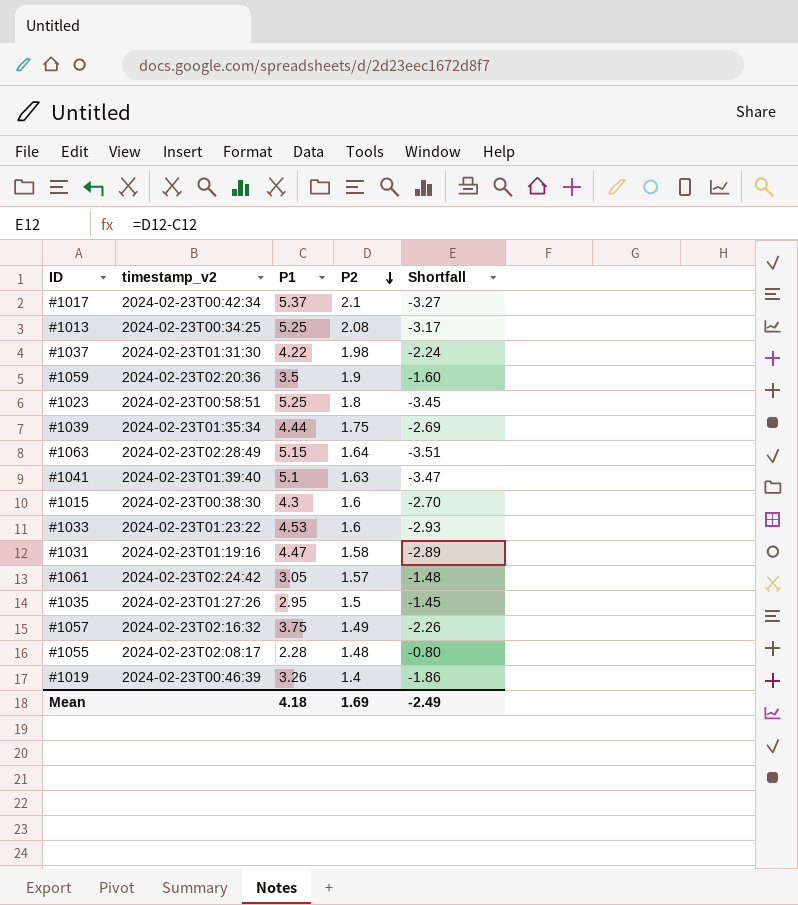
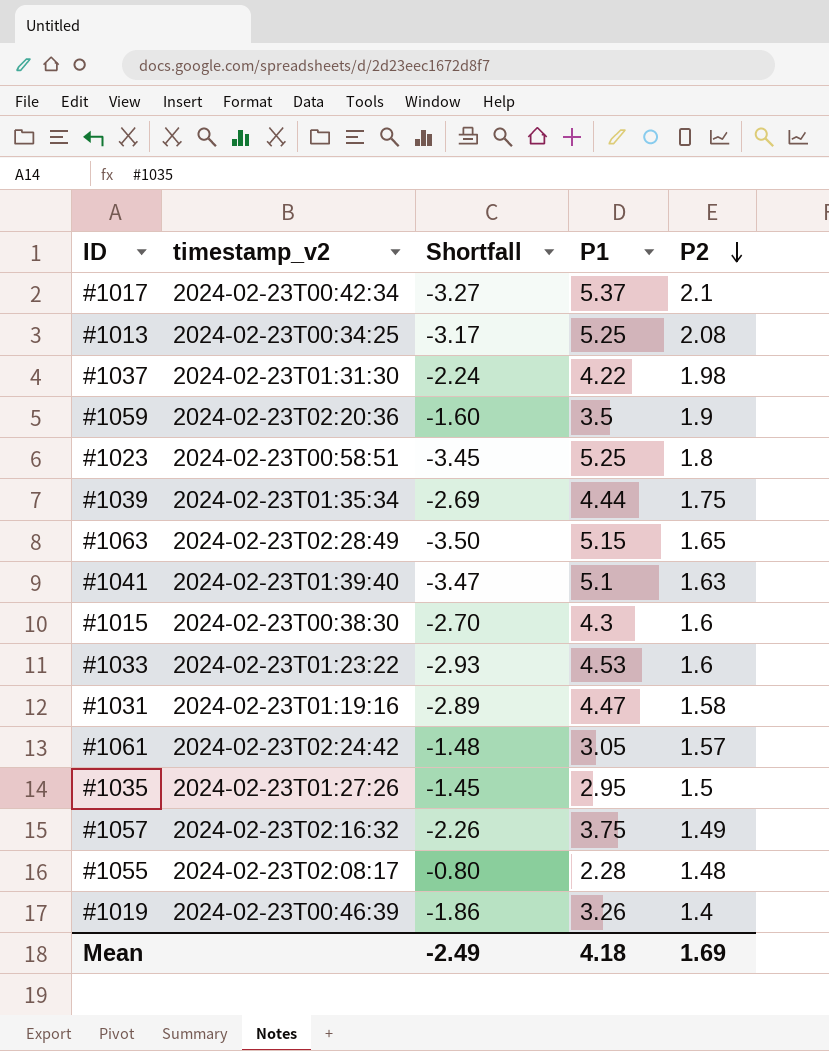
column Shortfall | position: 5 -> 3
#1063 | Shortfall: -3.51 -> -3.50
#1063 | P2: 1.64 -> 1.65

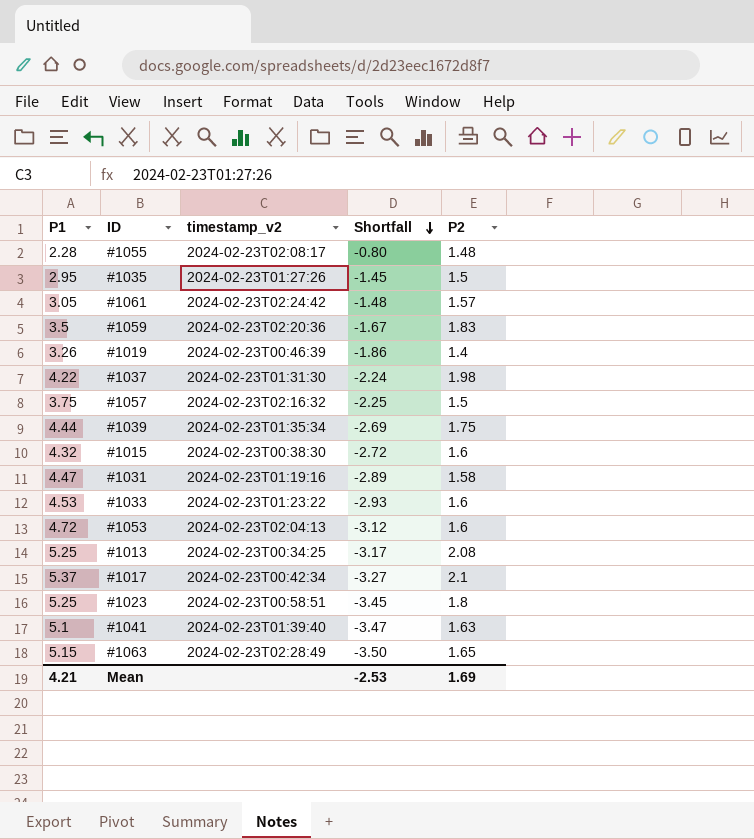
row order: P2 descending -> Shortfall descending
column P1 | position: 4 -> 1
#1059 | Shortfall: -1.60 -> -1.67
#1059 | P2: 1.9 -> 1.83
#1057 | Shortfall: -2.26 -> -2.25
#1057 | P2: 1.49 -> 1.5
#1015 | P1: 4.3 -> 4.32
#1015 | Shortfall: -2.70 -> -2.72
row #1053: none -> 4.72 | 2024-02-23T02:04:13 | -3.12 | 1.6
Mean | P1: 4.18 -> 4.21
Mean | Shortfall: -2.49 -> -2.53

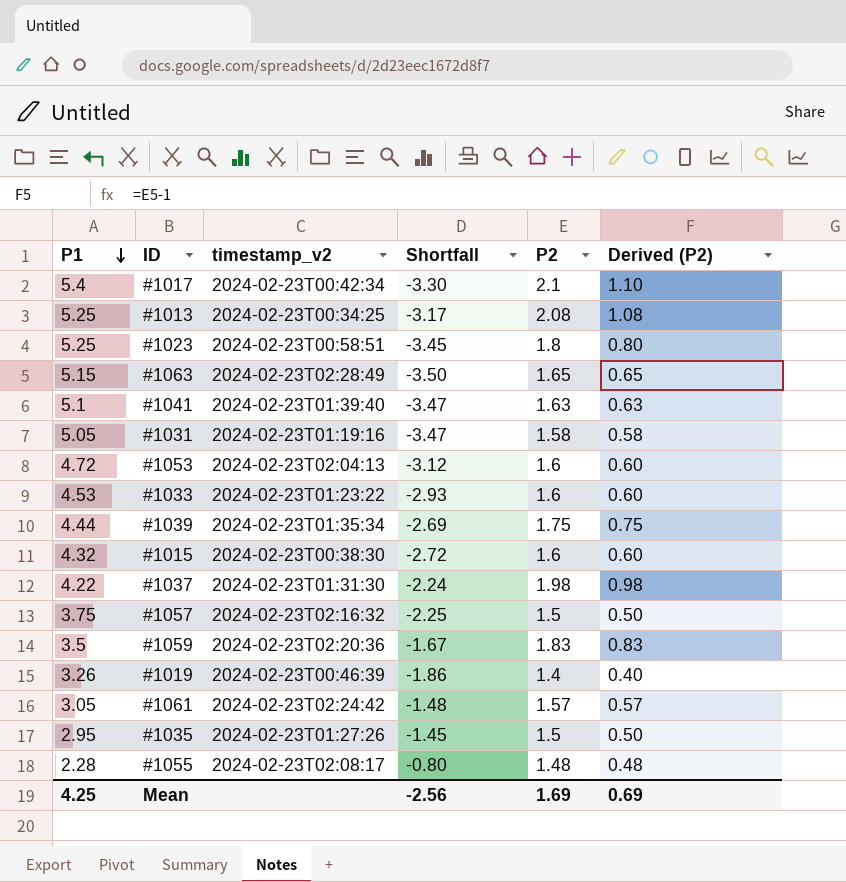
row order: Shortfall descending -> P1 descending
column Derived (P2) | formula: none -> [P2] - 1
#1017 | P1: 5.37 -> 5.4
#1017 | Shortfall: -3.27 -> -3.30
#1031 | P1: 4.47 -> 5.05
#1031 | Shortfall: -2.89 -> -3.47
Mean | P1: 4.21 -> 4.25
Mean | Shortfall: -2.53 -> -2.56

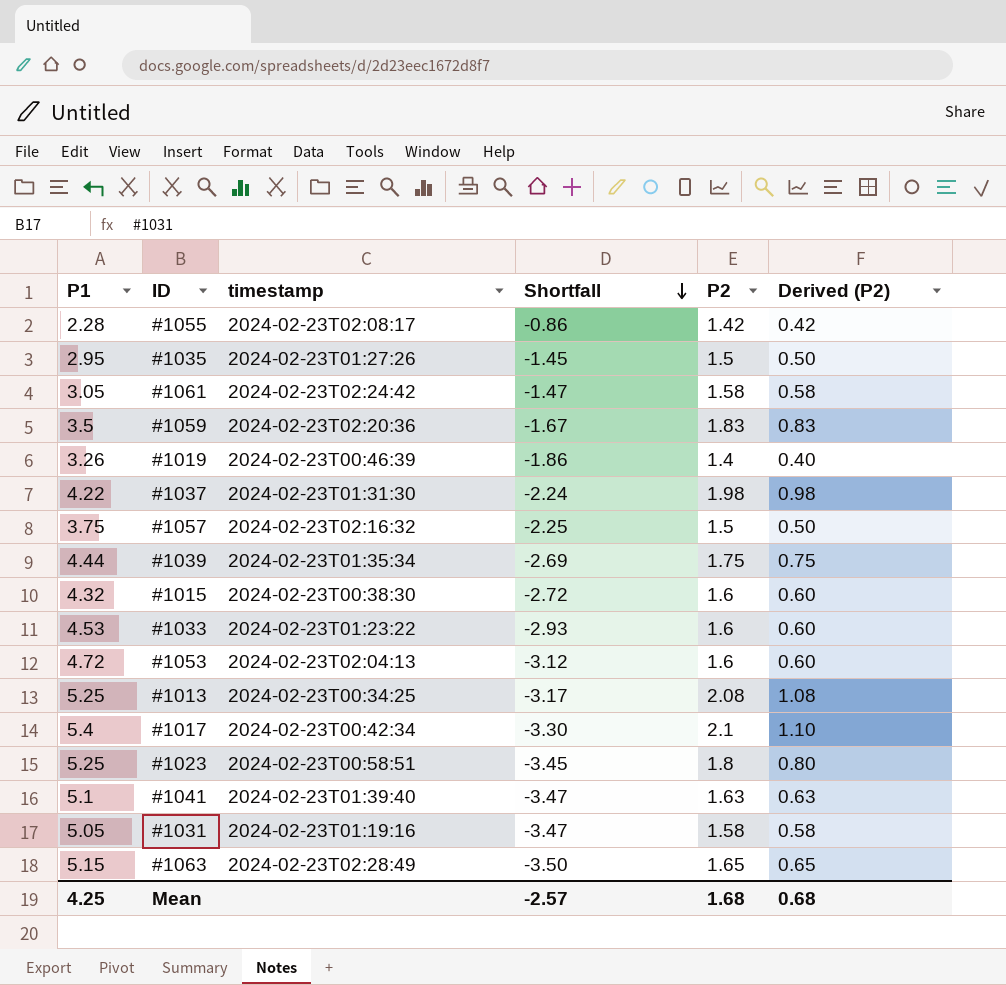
row order: P1 descending -> Shortfall descending
column name: timestamp_v2 -> timestamp
#1055 | Shortfall: -0.80 -> -0.86
#1055 | P2: 1.48 -> 1.42
#1055 | Derived (P2): 0.48 -> 0.42
#1061 | Shortfall: -1.48 -> -1.47
#1061 | P2: 1.57 -> 1.58
#1061 | Derived (P2): 0.57 -> 0.58
Mean | Shortfall: -2.56 -> -2.57
Mean | P2: 1.69 -> 1.68
Mean | Derived (P2): 0.69 -> 0.68

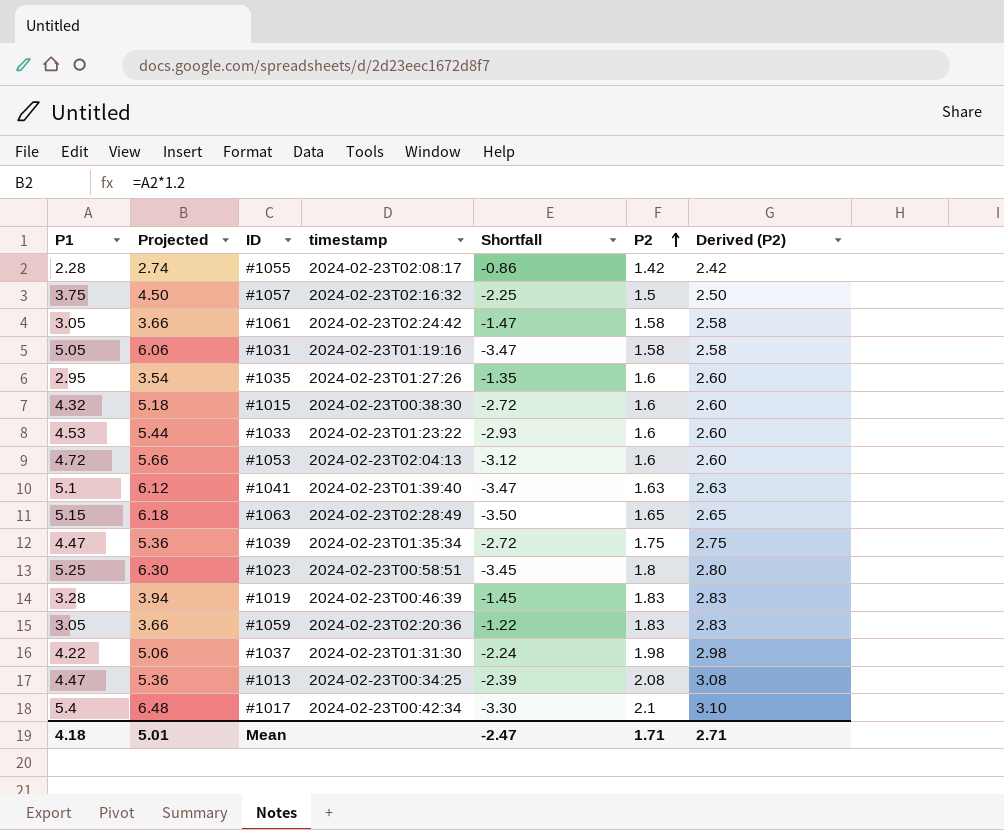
row order: Shortfall descending -> P2 ascending
column Projected | formula: none -> [P1] * 1.2
column Derived (P2) | formula: [P2] - 1 -> [P2] + 1
#1035 | Shortfall: -1.45 -> -1.35
#1035 | P2: 1.5 -> 1.6
#1039 | P1: 4.44 -> 4.47
#1039 | Shortfall: -2.69 -> -2.72
#1019 | P1: 3.26 -> 3.28
#1019 | Shortfall: -1.86 -> -1.45
#1019 | P2: 1.4 -> 1.83
#1059 | P1: 3.5 -> 3.05
#1059 | Shortfall: -1.67 -> -1.22
#1013 | P1: 5.25 -> 4.47
#1013 | Shortfall: -3.17 -> -2.39
Mean | P1: 4.25 -> 4.18
Mean | Shortfall: -2.57 -> -2.47
Mean | P2: 1.68 -> 1.71
Mean | Derived (P2): 0.68 -> 2.71

